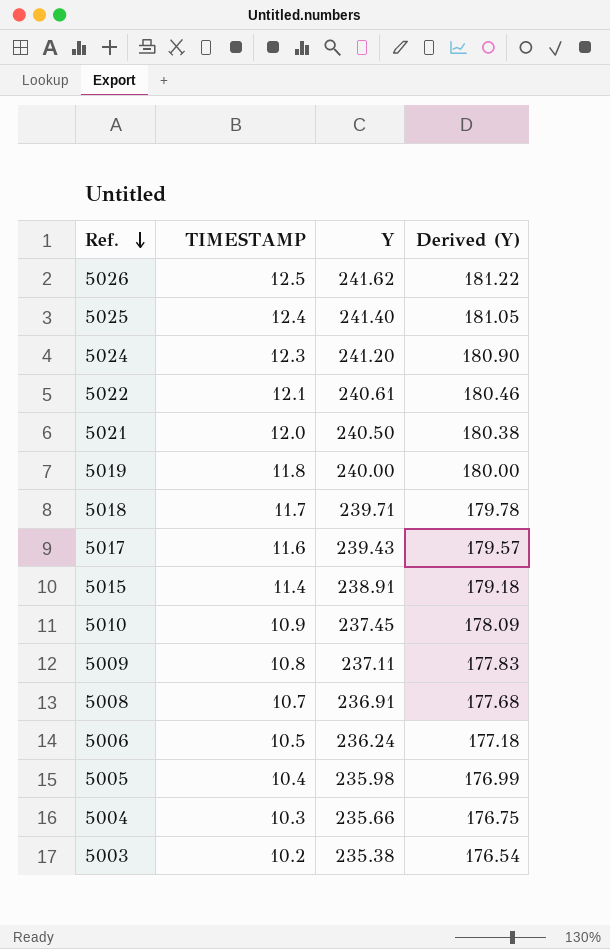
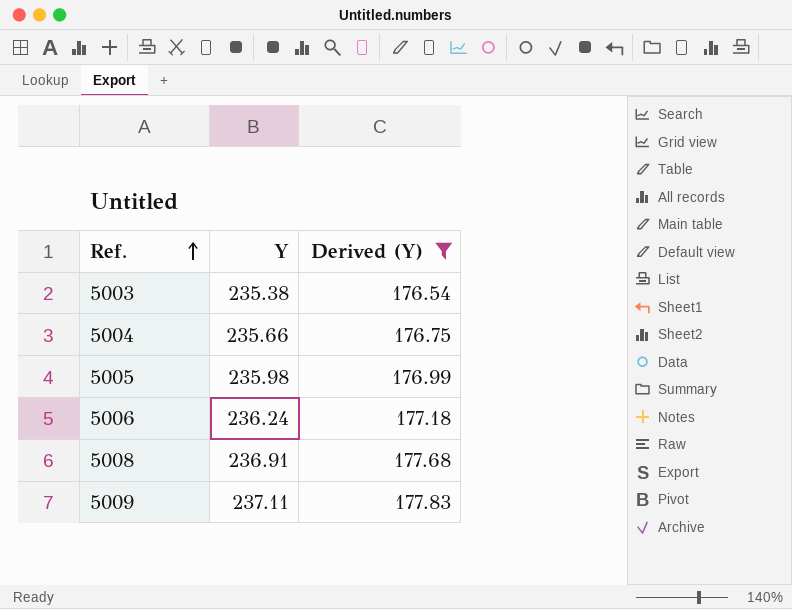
filter: none -> Derived (Y) <= 177.83
row order: Ref. descending -> Ref. ascending
column TIMESTAMP | position: 2 -> none

